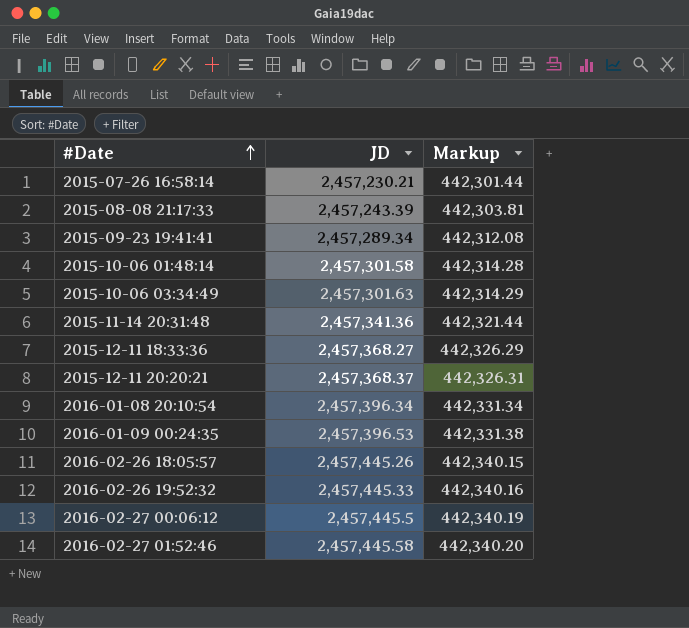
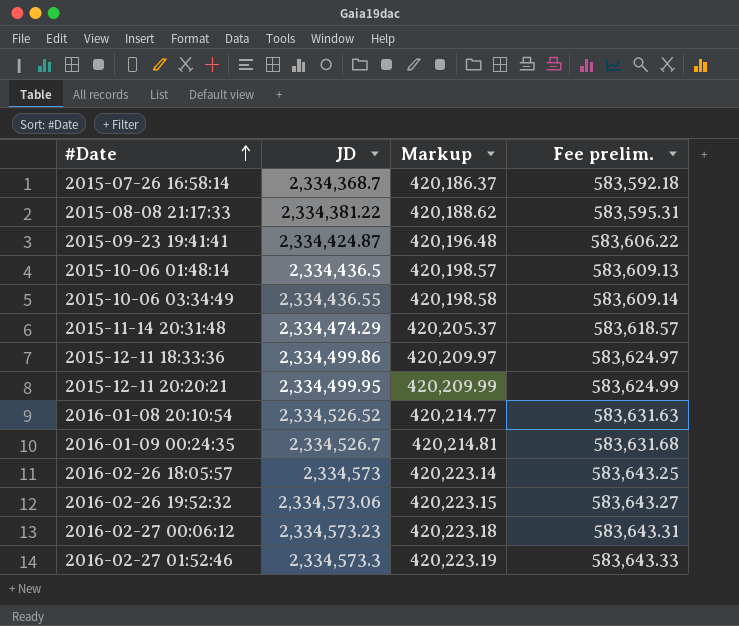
column Fee prelim. | formula: none -> [JD] * 0.25
2015-07-26 16:58:14 | JD: 2,457,230.21 -> 2,334,368.7
2015-07-26 16:58:14 | Markup: 442,301.44 -> 420,186.37
2015-08-08 21:17:33 | JD: 2,457,243.39 -> 2,334,381.22
2015-08-08 21:17:33 | Markup: 442,303.81 -> 420,188.62
2015-09-23 19:41:41 | JD: 2,457,289.34 -> 2,334,424.87
2015-09-23 19:41:41 | Markup: 442,312.08 -> 420,196.48
2015-10-06 01:48:14 | JD: 2,457,301.58 -> 2,334,436.5
2015-10-06 01:48:14 | Markup: 442,314.28 -> 420,198.57
2015-10-06 03:34:49 | JD: 2,457,301.63 -> 2,334,436.55
2015-10-06 03:34:49 | Markup: 442,314.29 -> 420,198.58
2015-11-14 20:31:48 | JD: 2,457,341.36 -> 2,334,474.29
2015-11-14 20:31:48 | Markup: 442,321.44 -> 420,205.37
2015-12-11 18:33:36 | JD: 2,457,368.27 -> 2,334,499.86
2015-12-11 18:33:36 | Markup: 442,326.29 -> 420,209.97
2015-12-11 20:20:21 | JD: 2,457,368.37 -> 2,334,499.95
2015-12-11 20:20:21 | Markup: 442,326.31 -> 420,209.99
2016-01-08 20:10:54 | JD: 2,457,396.34 -> 2,334,526.52
2016-01-08 20:10:54 | Markup: 442,331.34 -> 420,214.77
2016-01-09 00:24:35 | JD: 2,457,396.53 -> 2,334,526.7
2016-01-09 00:24:35 | Markup: 442,331.38 -> 420,214.81
2016-02-26 18:05:57 | JD: 2,457,445.26 -> 2,334,573
2016-02-26 18:05:57 | Markup: 442,340.15 -> 420,223.14
2016-02-26 19:52:32 | JD: 2,457,445.33 -> 2,334,573.06
2016-02-26 19:52:32 | Markup: 442,340.16 -> 420,223.15
2016-02-27 00:06:12 | JD: 2,457,445.5 -> 2,334,573.23
2016-02-27 00:06:12 | Markup: 442,340.19 -> 420,223.18
2016-02-27 01:52:46 | JD: 2,457,445.58 -> 2,334,573.3
2016-02-27 01:52:46 | Markup: 442,340.20 -> 420,223.19

